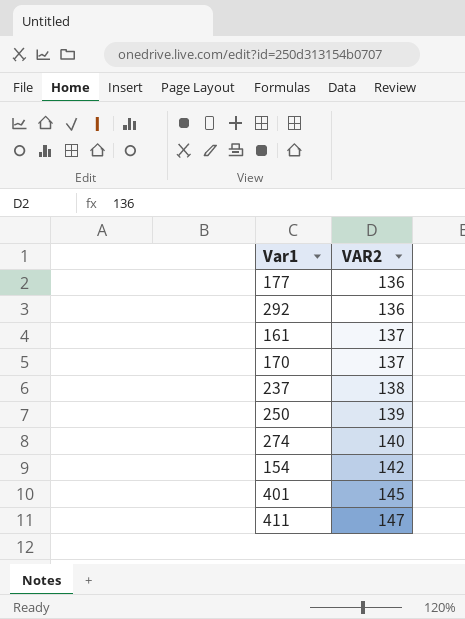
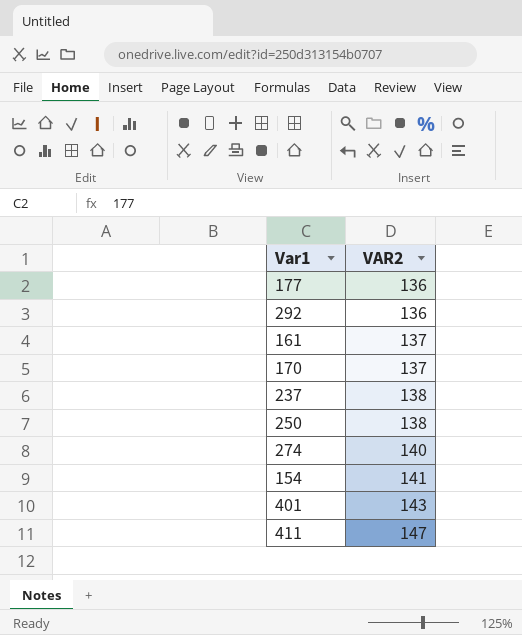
250 | VAR2: 139 -> 138
154 | VAR2: 142 -> 141
401 | VAR2: 145 -> 143

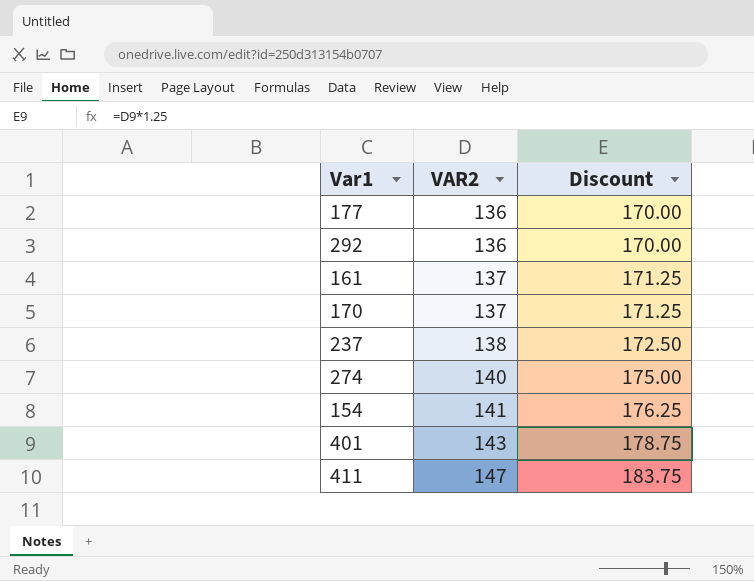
column Discount | formula: none -> [VAR2] * 1.25
row 250: 138 -> none

